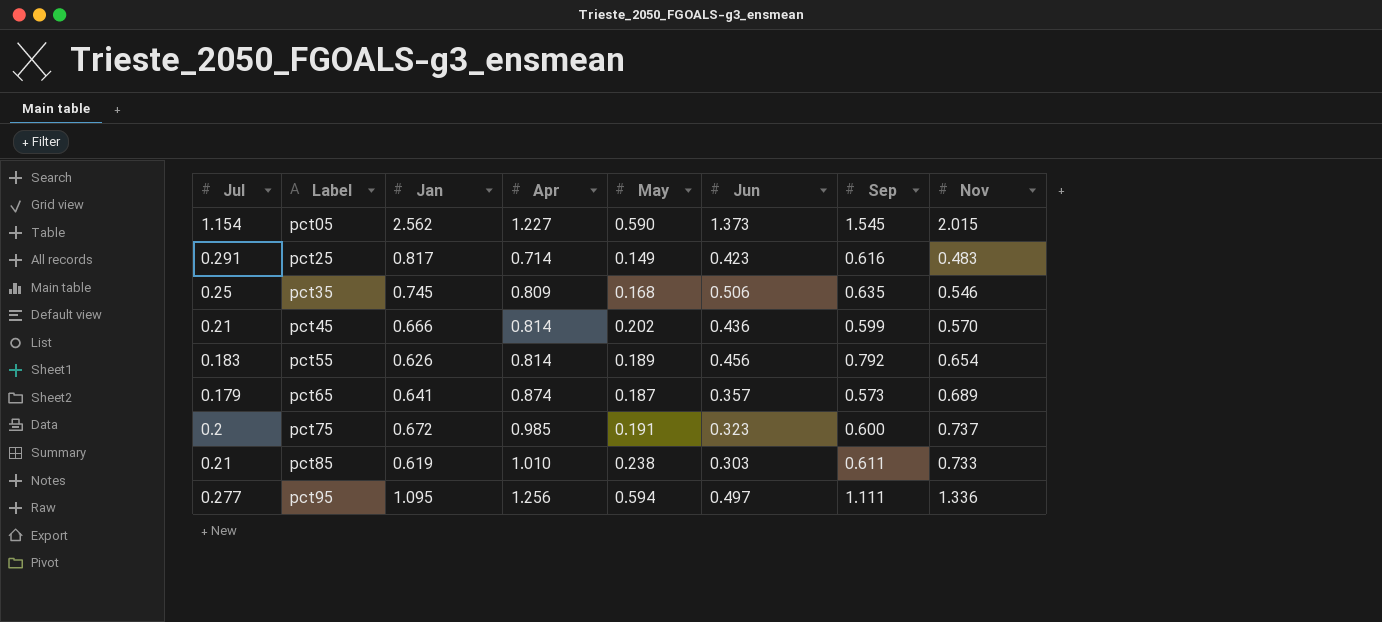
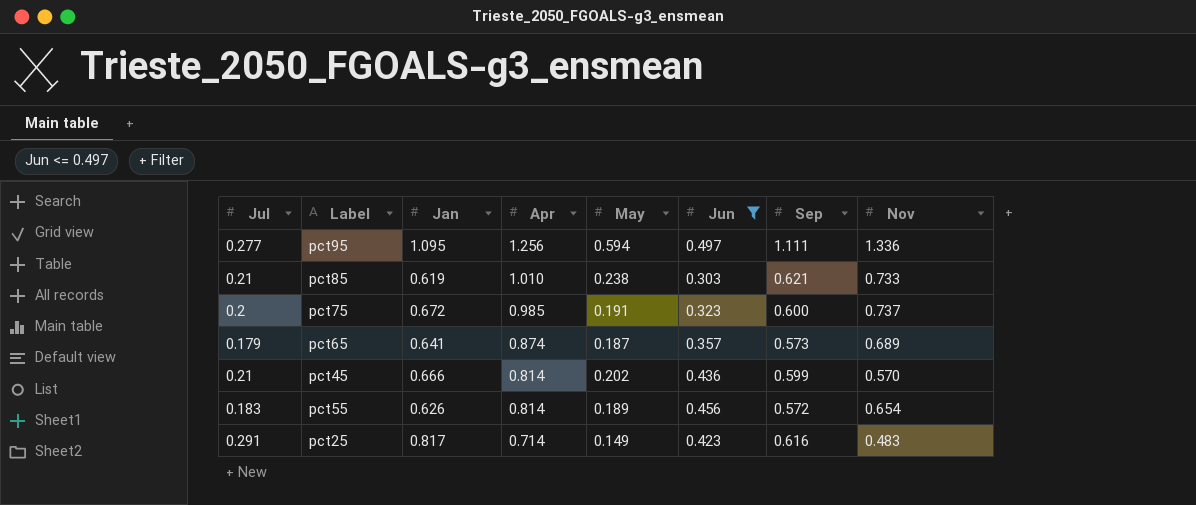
filter: none -> Jun <= 0.497
row order: Label ascending -> Apr descending
pct85 | Sep: 0.611 -> 0.621
pct55 | Sep: 0.792 -> 0.572

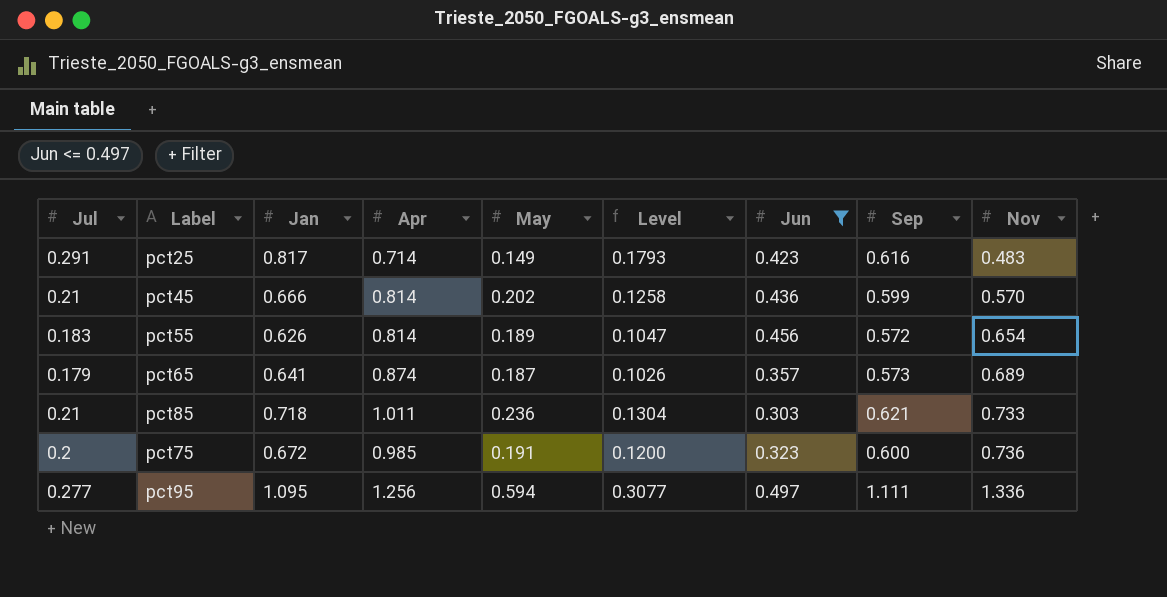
row order: Apr descending -> Nov ascending
column Level | formula: none -> [Jul] * [Sep]
pct85 | Jan: 0.619 -> 0.718
pct85 | Apr: 1.010 -> 1.011
pct85 | May: 0.238 -> 0.236
pct75 | Nov: 0.737 -> 0.736

